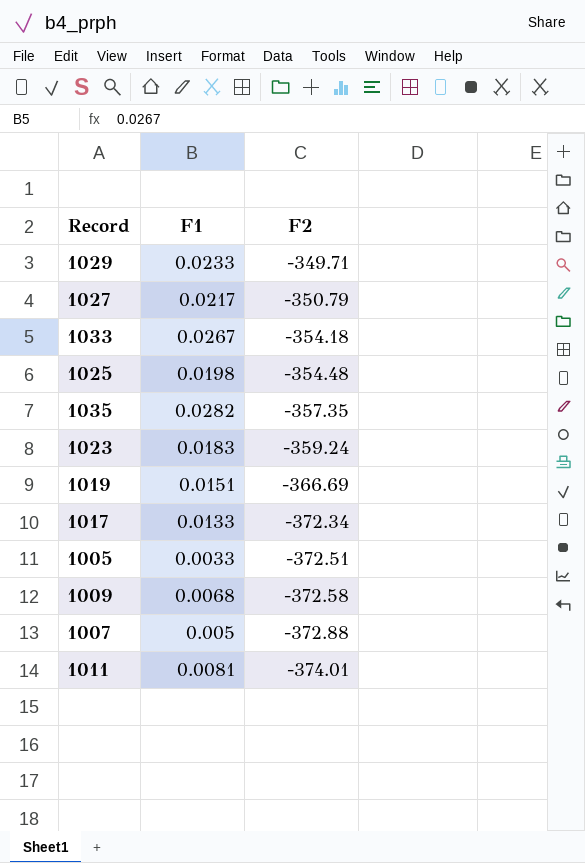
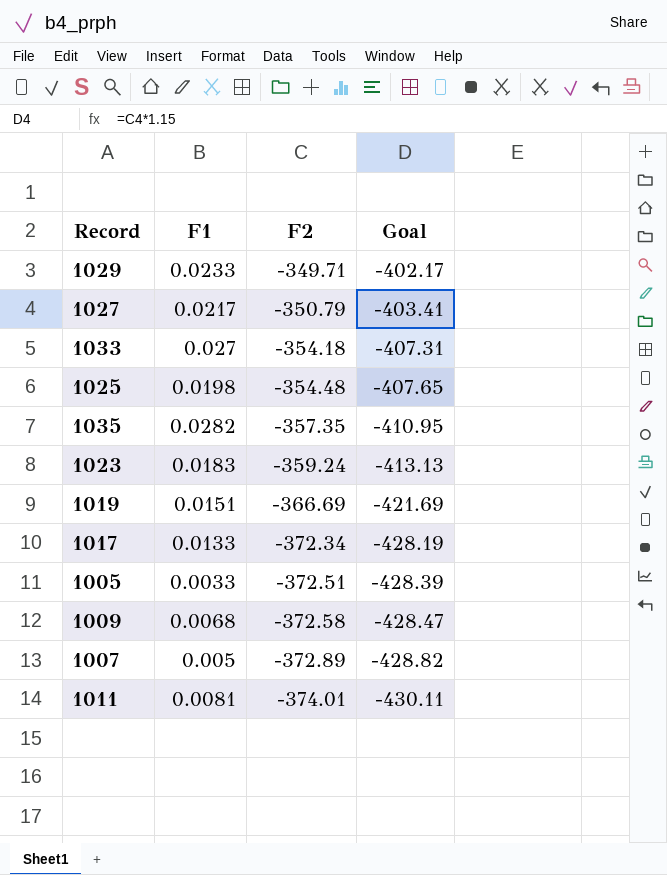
column Goal | formula: none -> [F2] * 1.15
1033 | F1: 0.0267 -> 0.027
1007 | F2: -372.88 -> -372.89

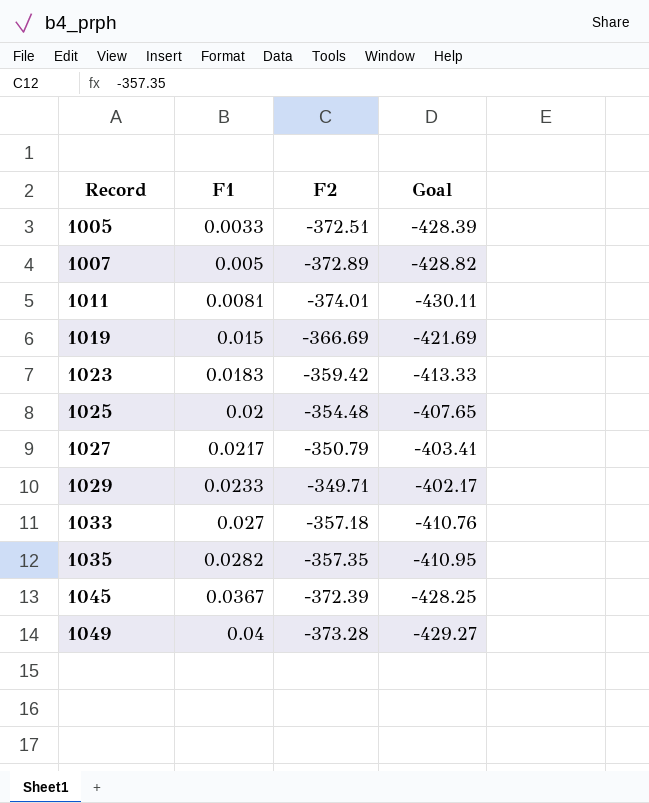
row order: F2 descending -> Record ascending
row 1017: 0.0133 | -372.34 | -428.19 -> none
row 1009: 0.0068 | -372.58 | -428.47 -> none
1019 | F1: 0.0151 -> 0.015
1023 | F2: -359.24 -> -359.42
1023 | Goal: -413.13 -> -413.33
1025 | F1: 0.0198 -> 0.02
1033 | F2: -354.18 -> -357.18
1033 | Goal: -407.31 -> -410.76
row 1045: none -> 0.0367 | -372.39 | -428.25
row 1049: none -> 0.04 | -373.28 | -429.27

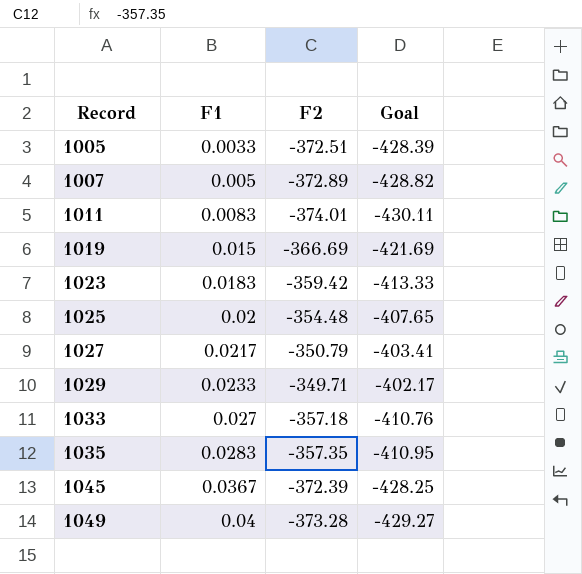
1011 | F1: 0.0081 -> 0.0083
1035 | F1: 0.0282 -> 0.0283

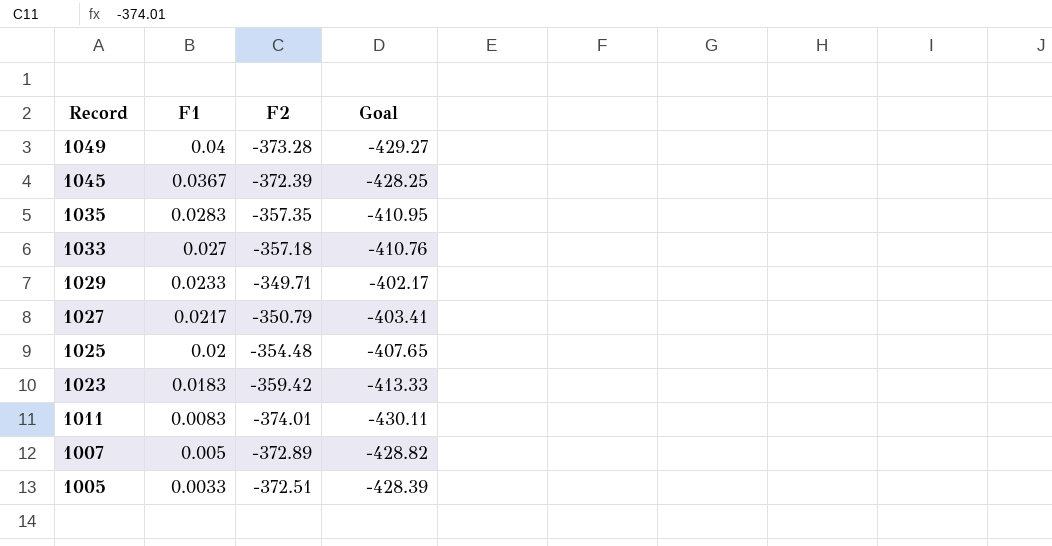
row order: Record ascending -> Record descending
row 1019: 0.015 | -366.69 | -421.69 -> none

